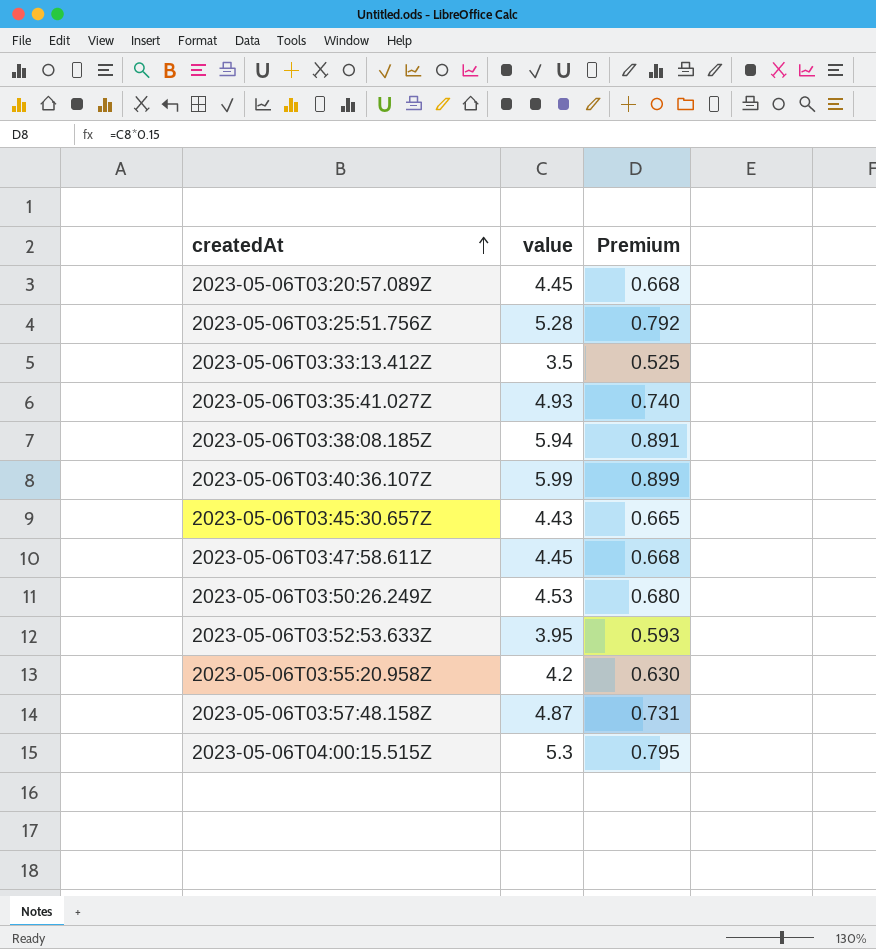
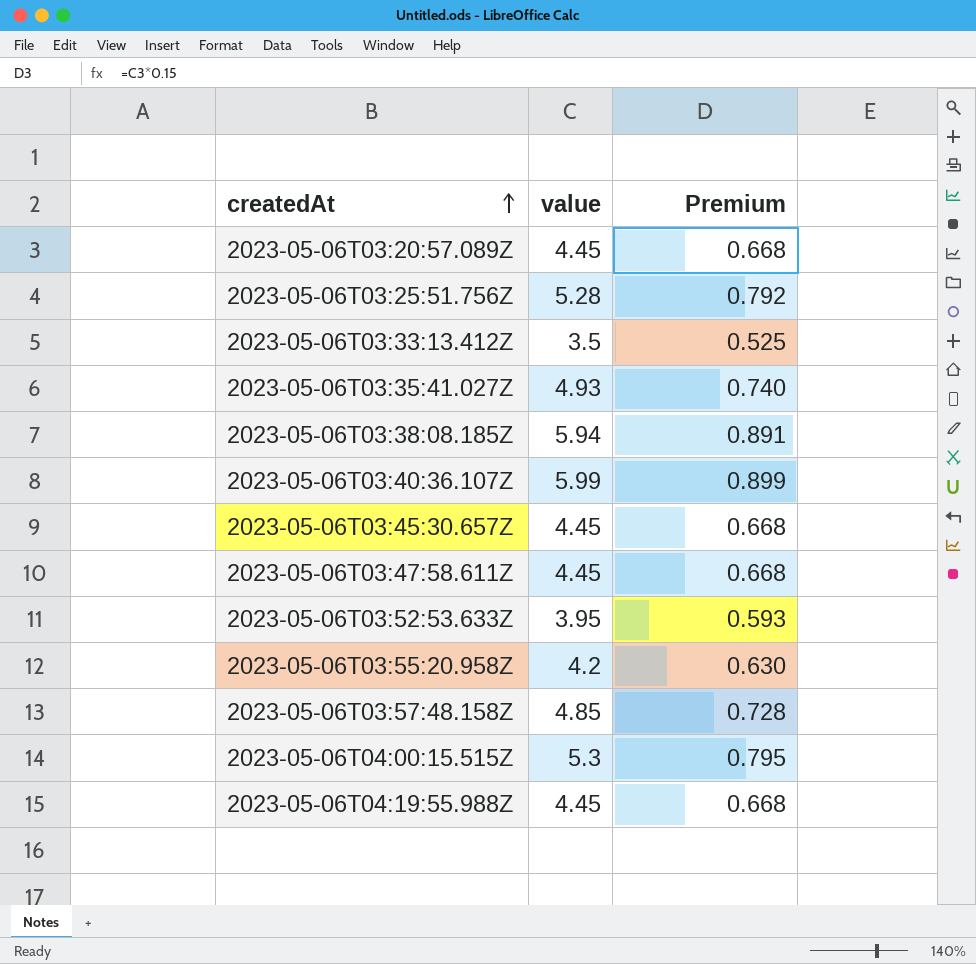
row 2023-05-06T03:50:26.249Z: 4.53 | 0.680 -> none
2023-05-06T03:45:30.657Z | value: 4.43 -> 4.45
2023-05-06T03:45:30.657Z | Premium: 0.665 -> 0.668
2023-05-06T03:57:48.158Z | value: 4.87 -> 4.85
2023-05-06T03:57:48.158Z | Premium: 0.731 -> 0.728
row 2023-05-06T04:19:55.988Z: none -> 4.45 | 0.668

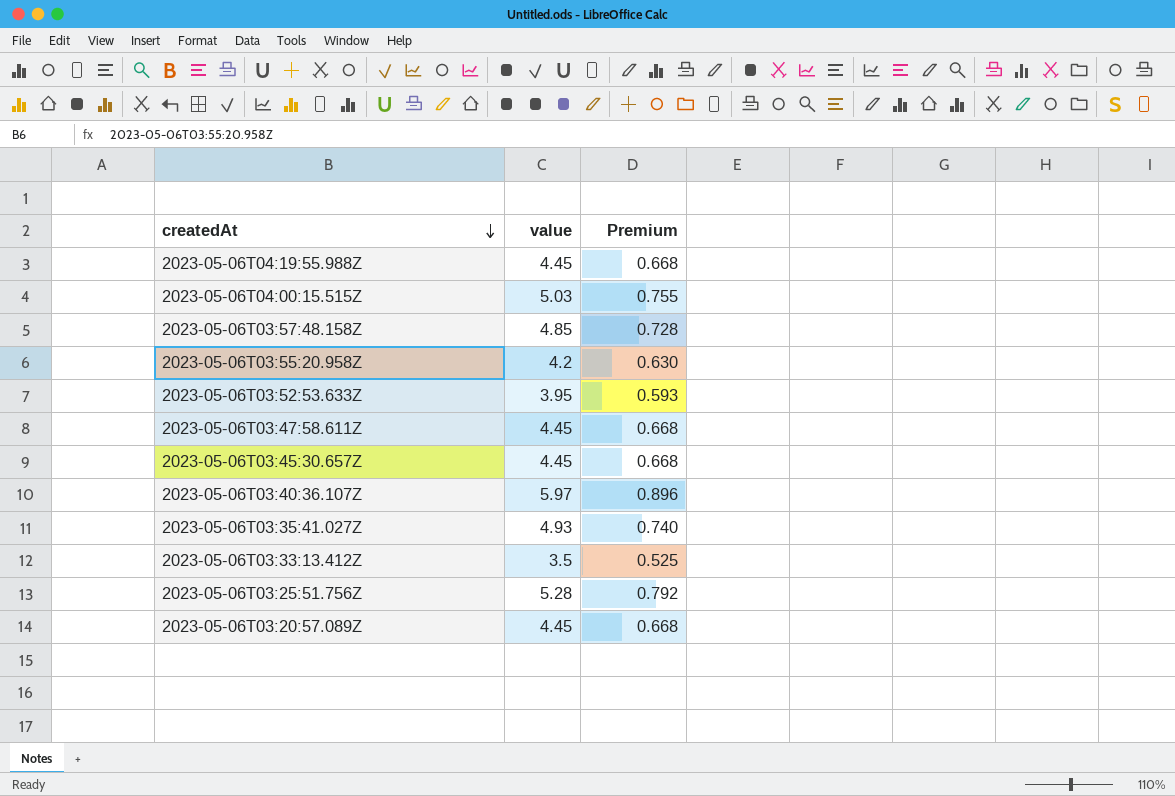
row order: createdAt ascending -> createdAt descending
row 2023-05-06T03:38:08.185Z: 5.94 | 0.891 -> none
2023-05-06T04:00:15.515Z | value: 5.3 -> 5.03
2023-05-06T04:00:15.515Z | Premium: 0.795 -> 0.755
2023-05-06T03:40:36.107Z | value: 5.99 -> 5.97
2023-05-06T03:40:36.107Z | Premium: 0.899 -> 0.896

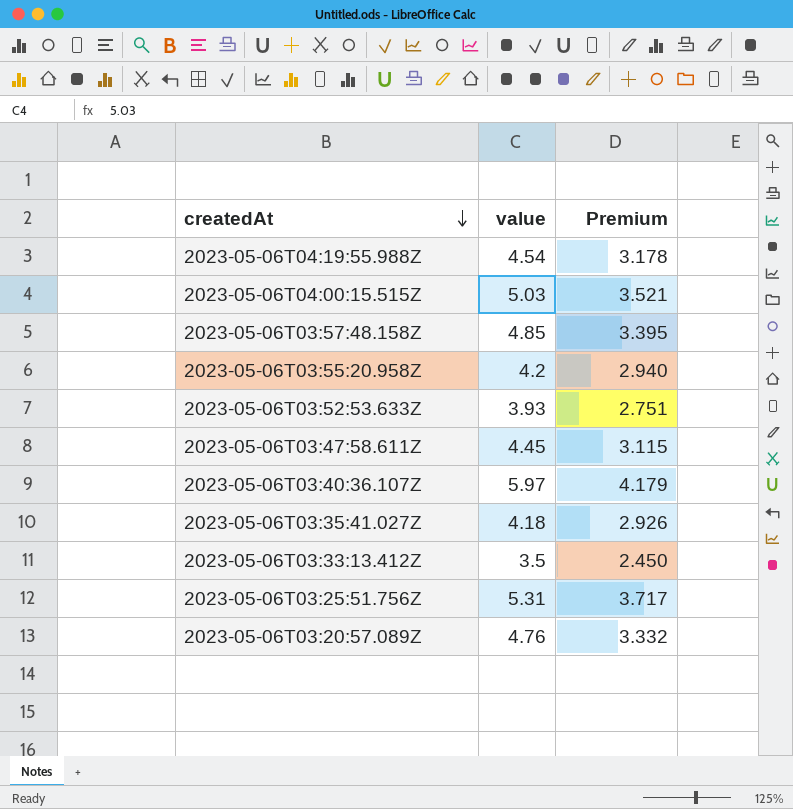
column Premium | formula: [value] * 0.15 -> [value] * 0.7
row 2023-05-06T03:45:30.657Z: 4.45 | 0.668 -> none
2023-05-06T04:19:55.988Z | value: 4.45 -> 4.54
2023-05-06T03:52:53.633Z | value: 3.95 -> 3.93
2023-05-06T03:35:41.027Z | value: 4.93 -> 4.18
2023-05-06T03:25:51.756Z | value: 5.28 -> 5.31
2023-05-06T03:20:57.089Z | value: 4.45 -> 4.76

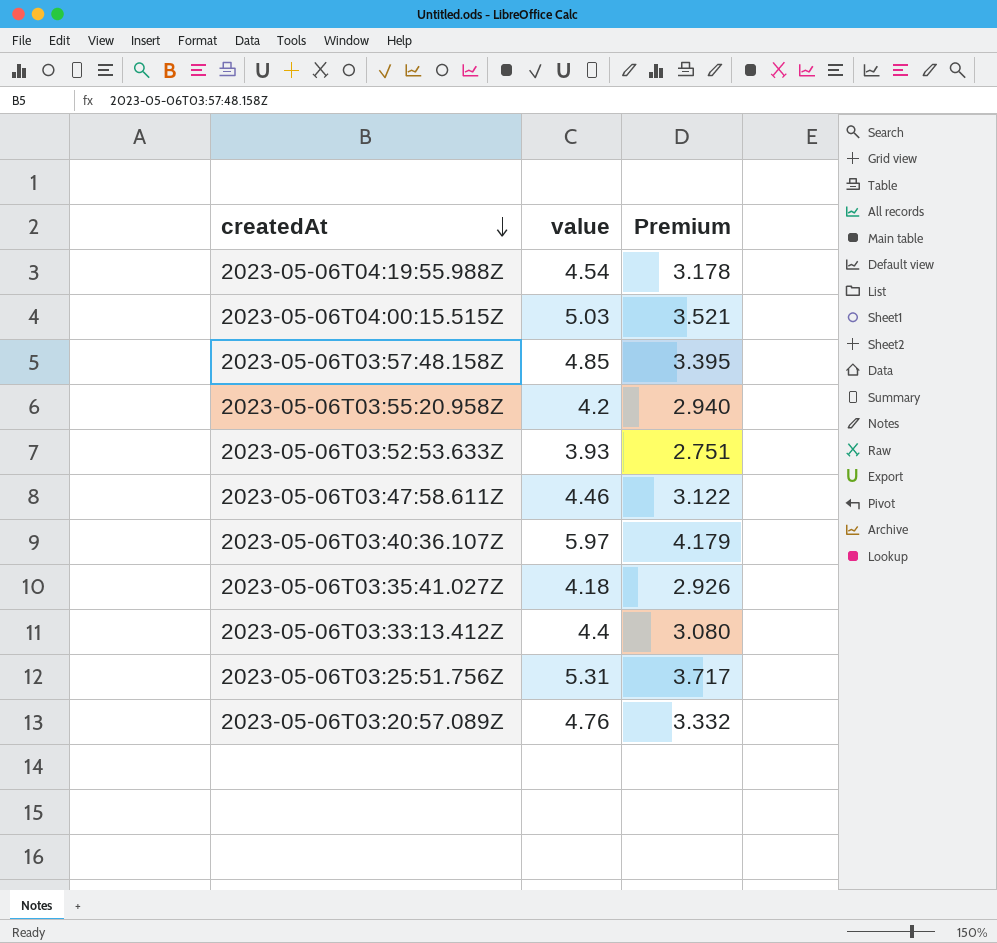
2023-05-06T03:47:58.611Z | value: 4.45 -> 4.46
2023-05-06T03:47:58.611Z | Premium: 3.115 -> 3.122
2023-05-06T03:33:13.412Z | value: 3.5 -> 4.4
2023-05-06T03:33:13.412Z | Premium: 2.450 -> 3.080

